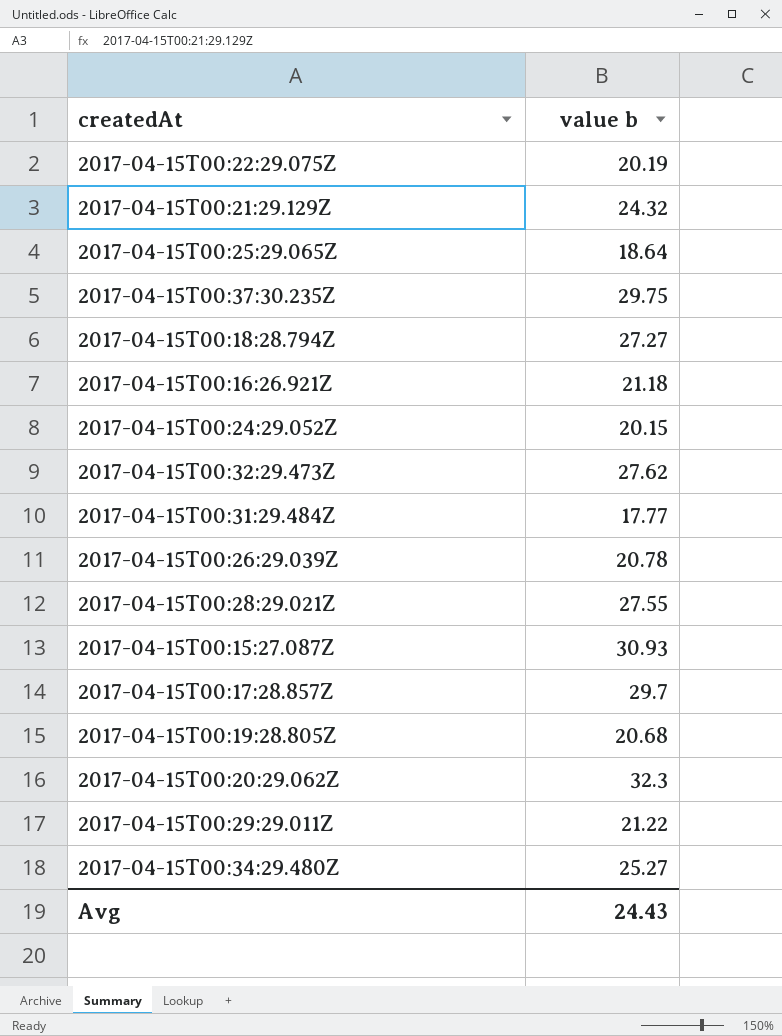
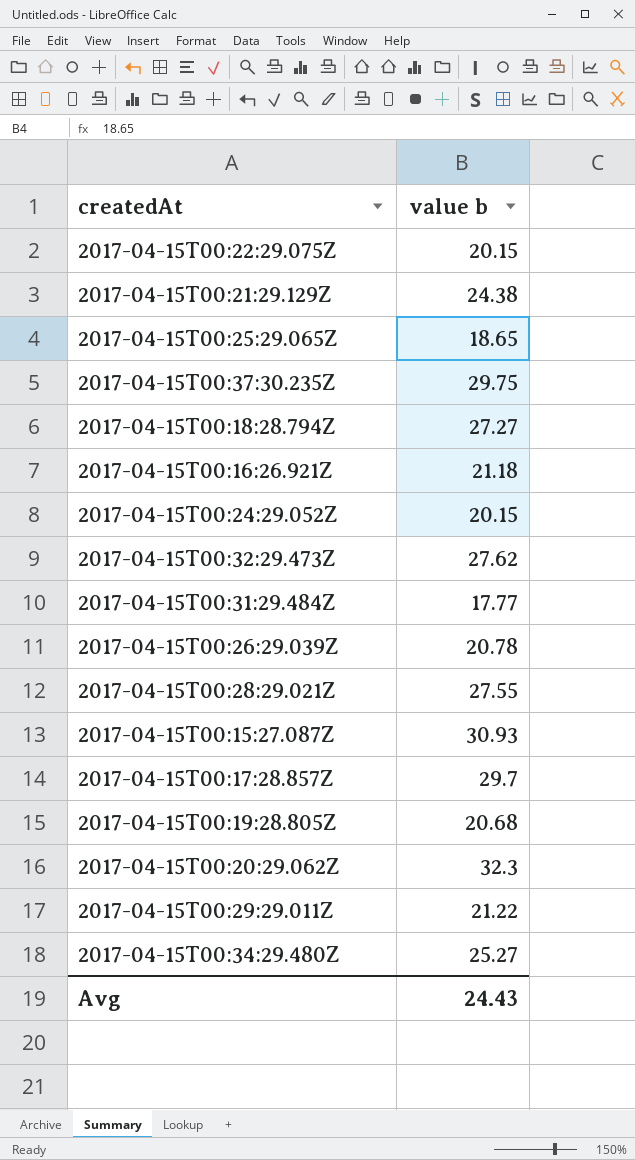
2017-04-15T00:22:29.075Z | value b: 20.19 -> 20.15
2017-04-15T00:21:29.129Z | value b: 24.32 -> 24.38
2017-04-15T00:25:29.065Z | value b: 18.64 -> 18.65

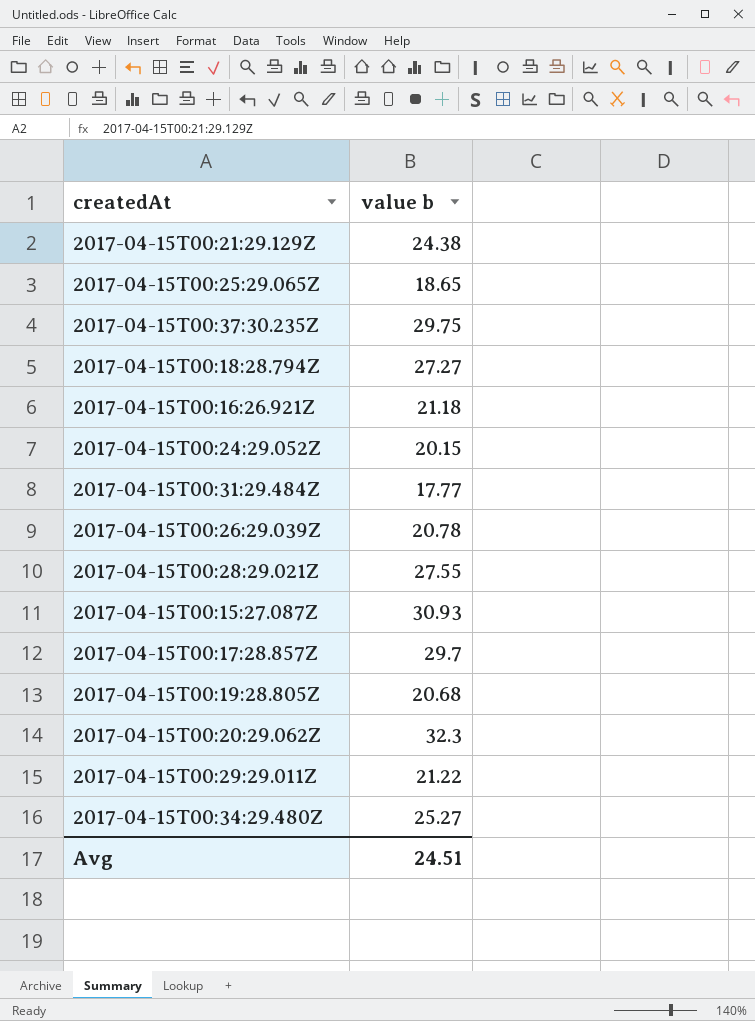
row 2017-04-15T00:22:29.075Z: 20.15 -> none
row 2017-04-15T00:32:29.473Z: 27.62 -> none
Avg | value b: 24.43 -> 24.51

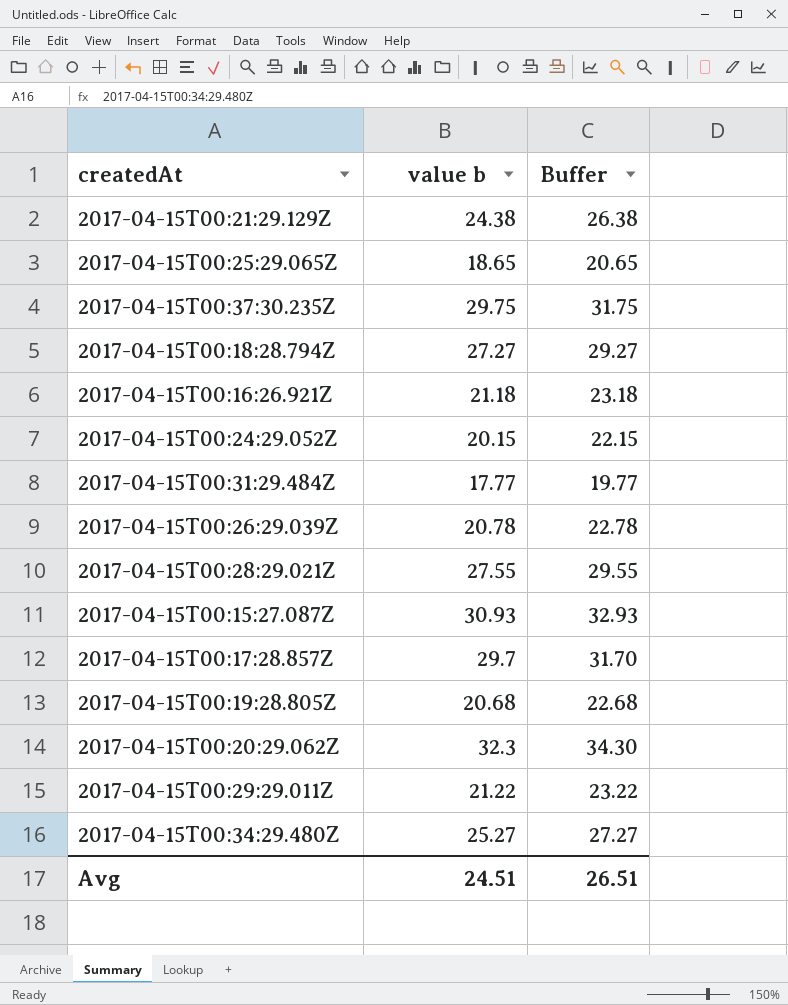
column Buffer | formula: none -> [value b] + 2

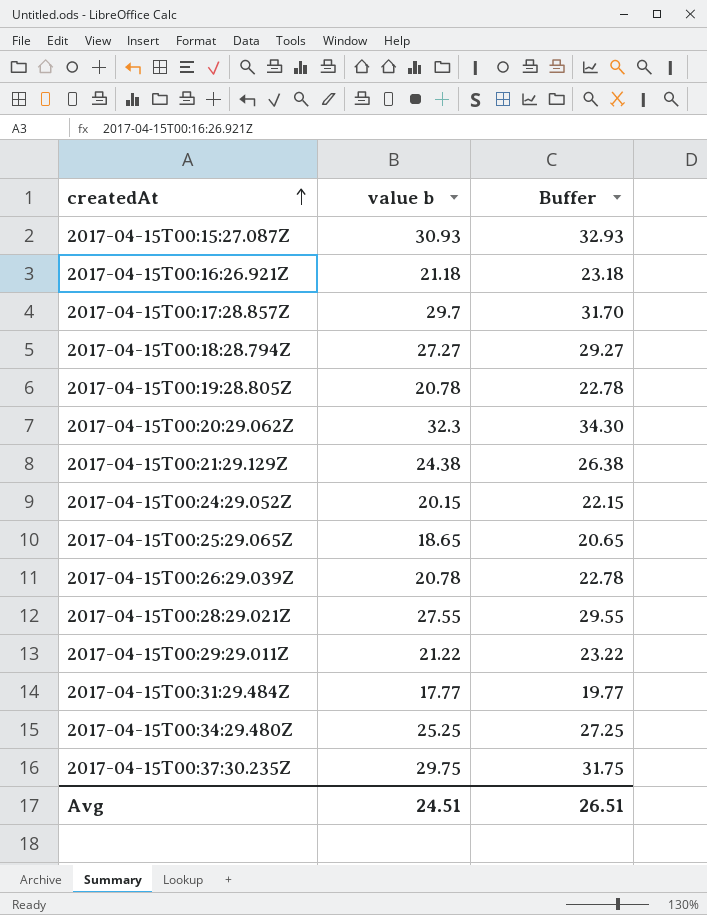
row order: none -> createdAt ascending
2017-04-15T00:19:28.805Z | value b: 20.68 -> 20.78
2017-04-15T00:19:28.805Z | Buffer: 22.68 -> 22.78
2017-04-15T00:34:29.480Z | value b: 25.27 -> 25.25
2017-04-15T00:34:29.480Z | Buffer: 27.27 -> 27.25

